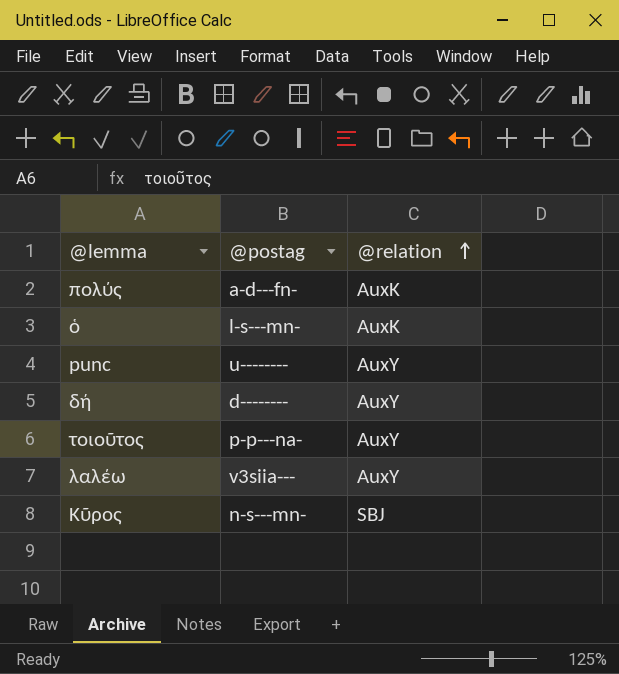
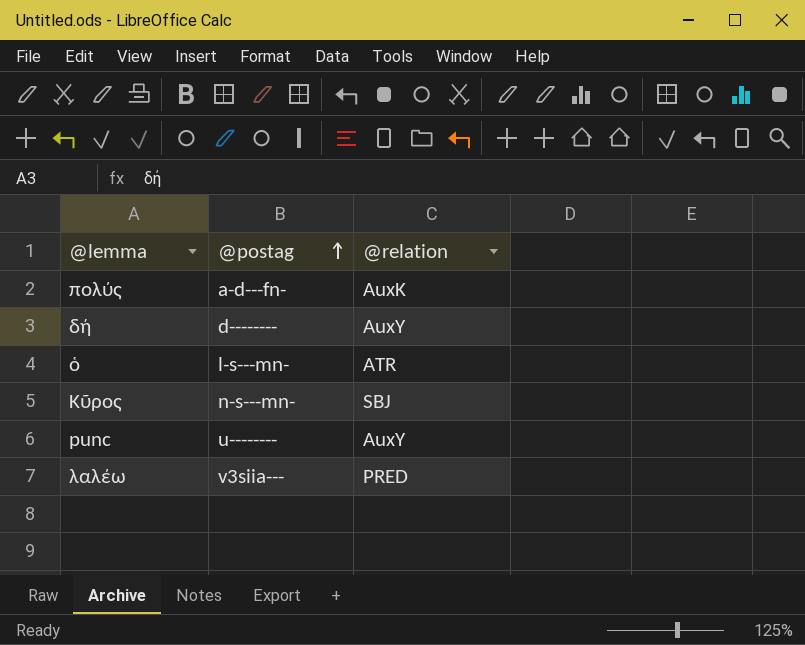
row order: @relation ascending -> @postag ascending
row τοιοῦτος: p-p---na- | AuxY -> none
ὁ | @relation: AuxK -> ATR
λαλέω | @relation: AuxY -> PRED

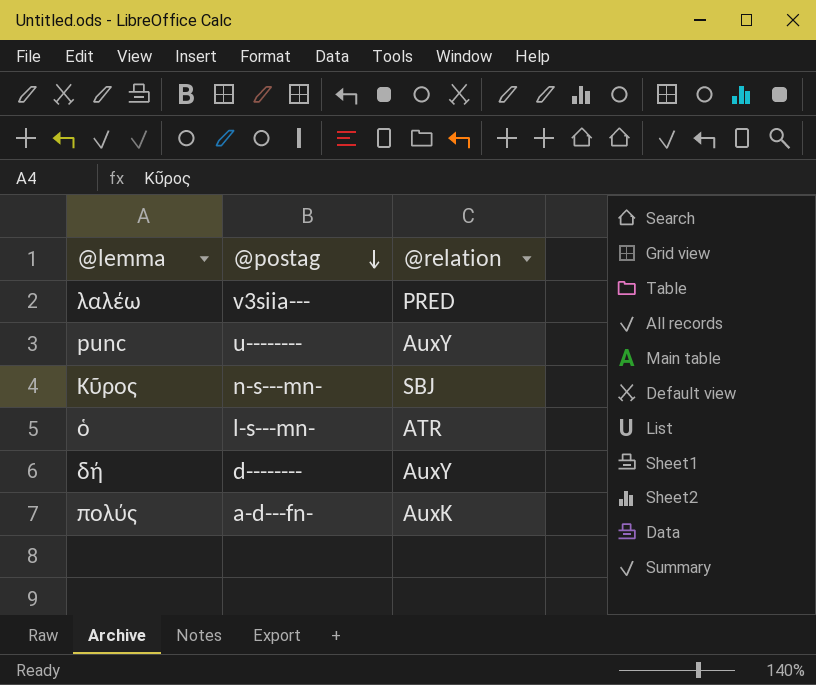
row order: @postag ascending -> @postag descending

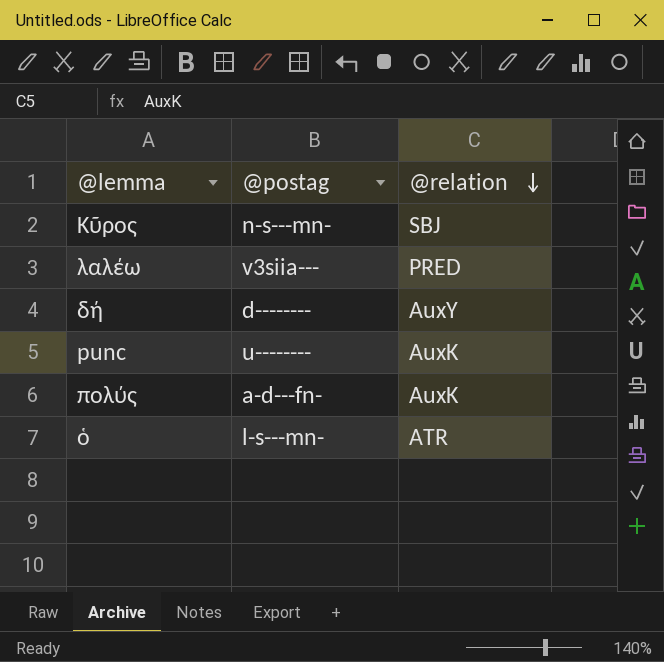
row order: @postag descending -> @relation descending
punc | @relation: AuxY -> AuxK

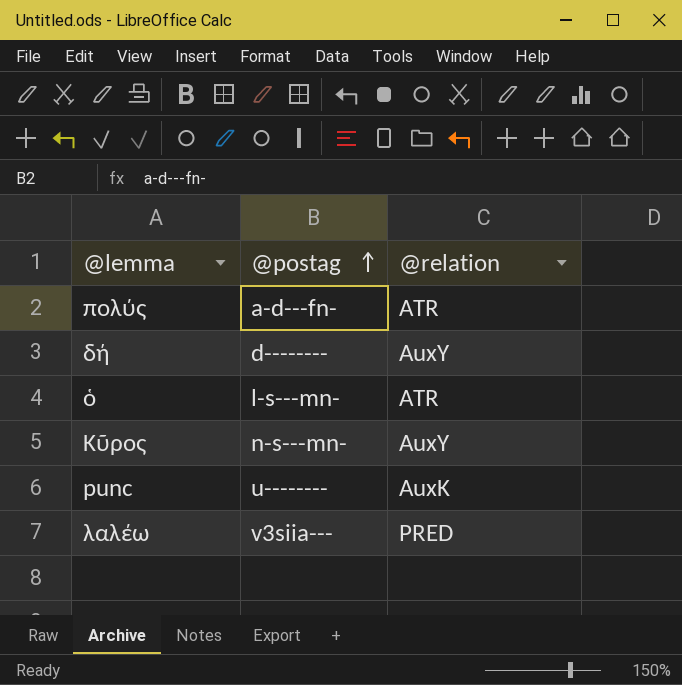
row order: @relation descending -> @postag ascending
πολύς | @relation: AuxK -> ATR
Κῦρος | @relation: SBJ -> AuxY

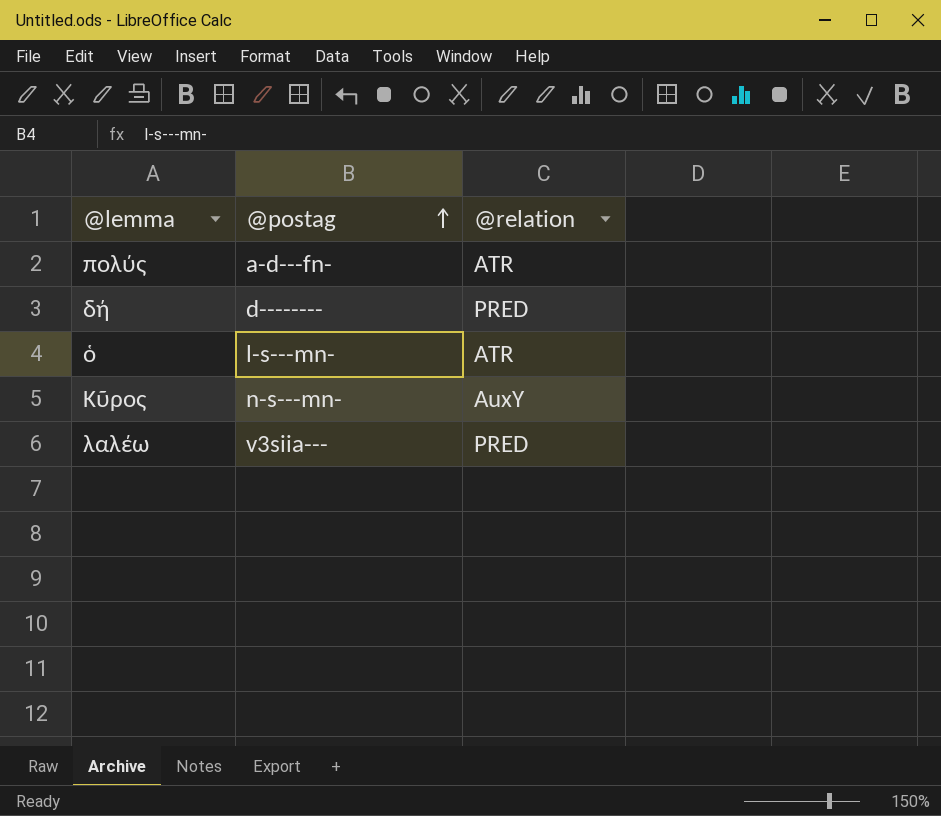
row punc: u-------- | AuxK -> none
δή | @relation: AuxY -> PRED

